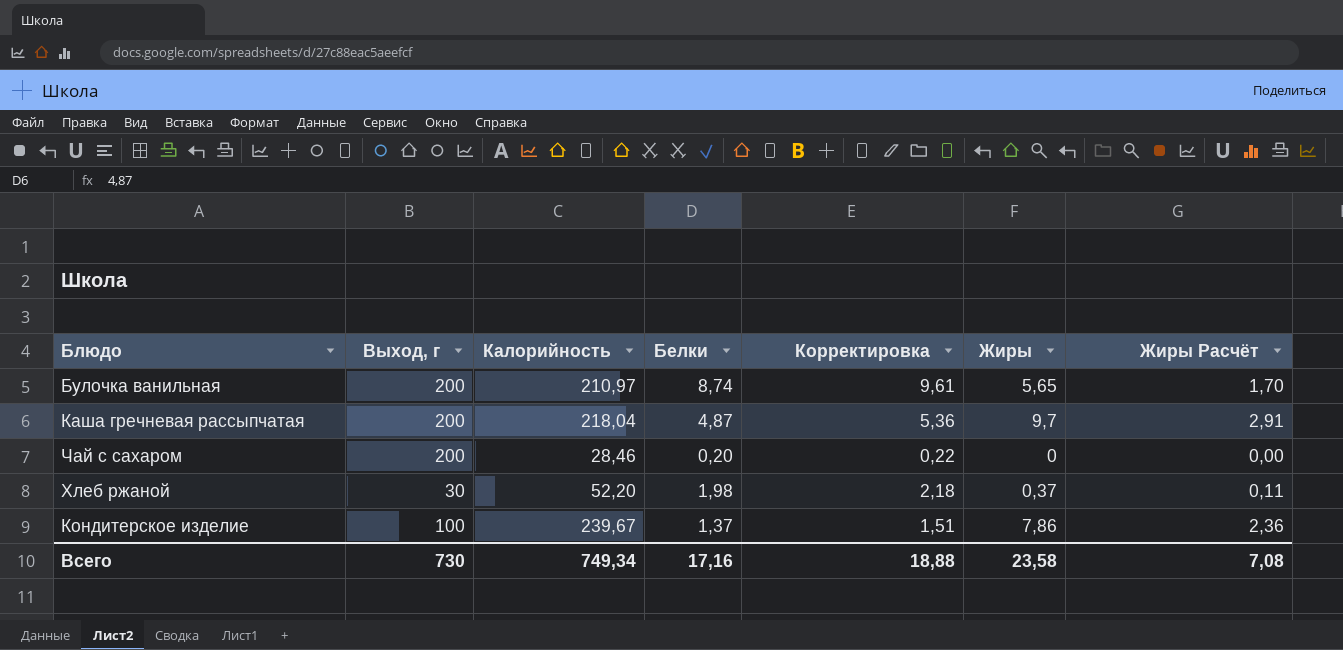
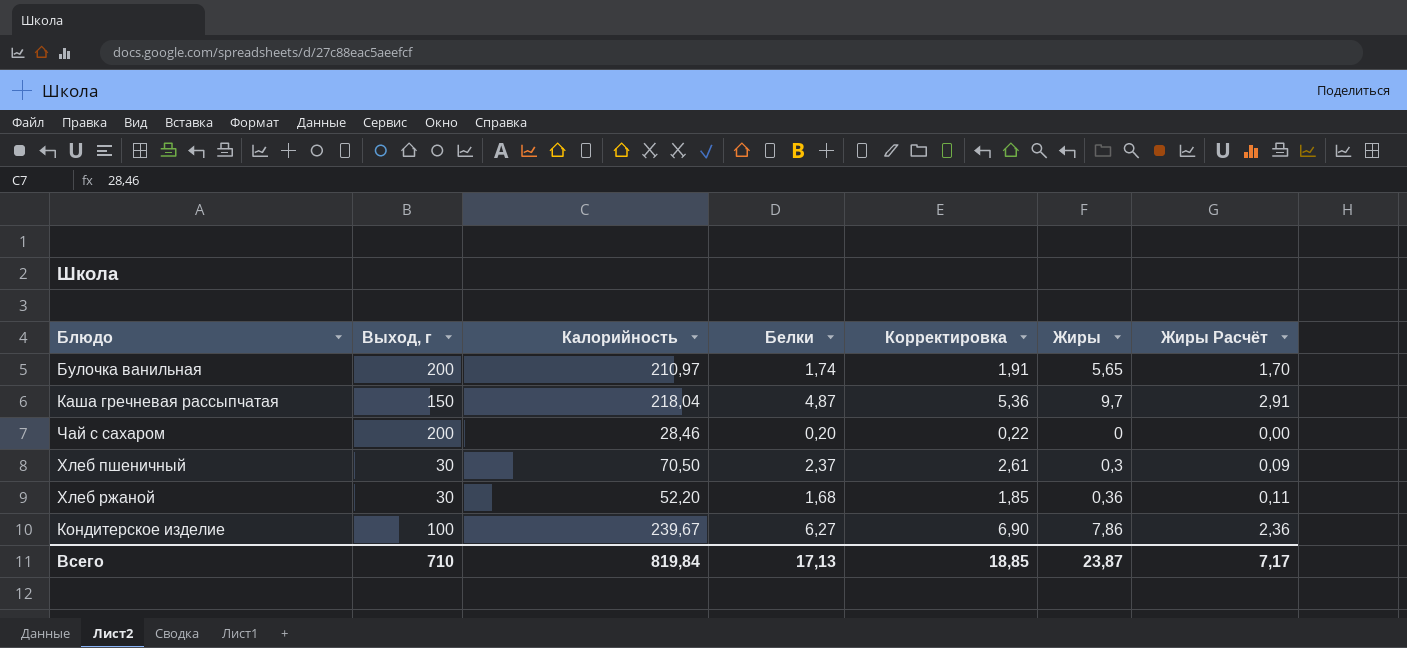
Булочка ванильная | Белки: 8,74 -> 1,74
Булочка ванильная | Корректировка: 9,61 -> 1,91
Каша гречневая рассыпчатая | Выход, г: 200 -> 150
row Хлеб пшеничный: none -> 30 | 70,50 | 2,37 | 2,61 | 0,3 | 0,09
Хлеб ржаной | Белки: 1,98 -> 1,68
Хлеб ржаной | Корректировка: 2,18 -> 1,85
Хлеб ржаной | Жиры: 0,37 -> 0,36
Кондитерское изделие | Белки: 1,37 -> 6,27
Кондитерское изделие | Корректировка: 1,51 -> 6,90
Всего | Выход, г: 730 -> 710
Всего | Калорийность: 749,34 -> 819,84
Всего | Белки: 17,16 -> 17,13
Всего | Корректировка: 18,88 -> 18,85
Всего | Жиры: 23,58 -> 23,87
Всего | Жиры Расчёт: 7,08 -> 7,17

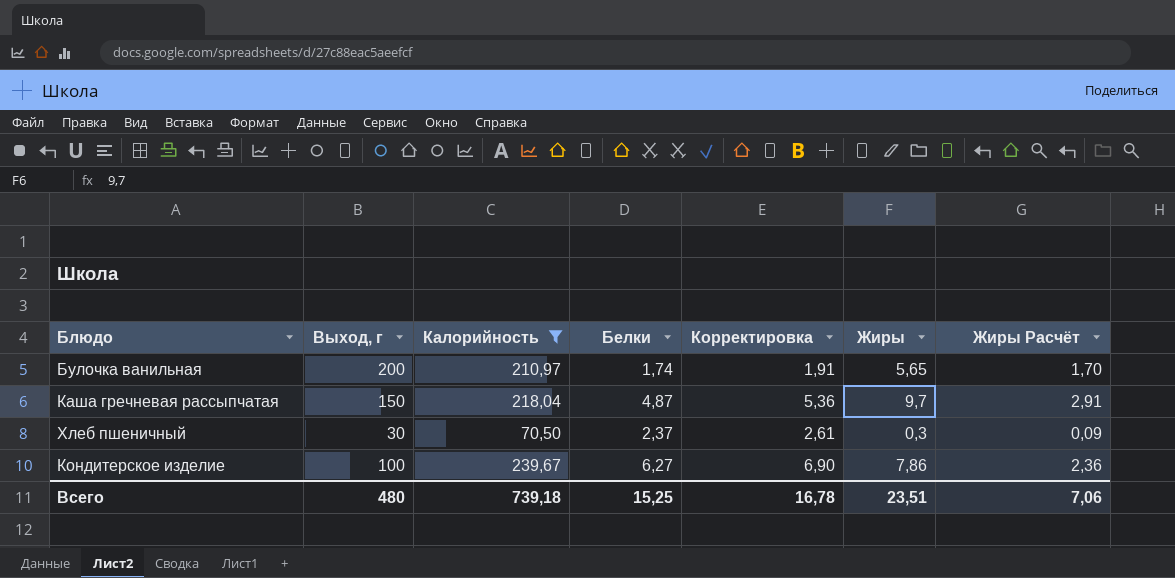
filter: none -> Калорийность >= 70,50
Всего | Выход, г: 710 -> 480
Всего | Калорийность: 819,84 -> 739,18
Всего | Белки: 17,13 -> 15,25
Всего | Корректировка: 18,85 -> 16,78
Всего | Жиры: 23,87 -> 23,51
Всего | Жиры Расчёт: 7,17 -> 7,06

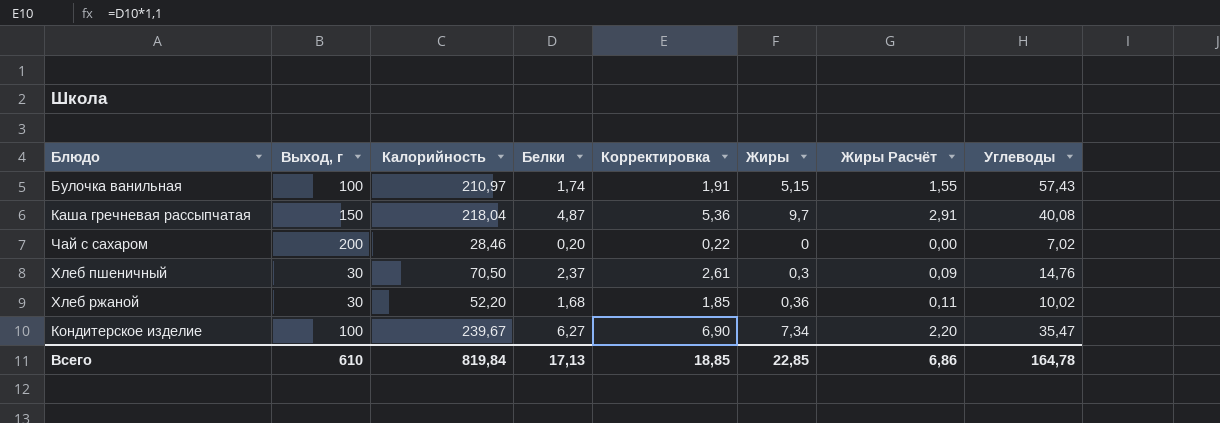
filter: Калорийность >= 70,50 -> none
column Углеводы | position: none -> 8
Булочка ванильная | Выход, г: 200 -> 100
Булочка ванильная | Жиры: 5,65 -> 5,15
Булочка ванильная | Жиры Расчёт: 1,70 -> 1,55
Кондитерское изделие | Жиры: 7,86 -> 7,34
Кондитерское изделие | Жиры Расчёт: 2,36 -> 2,20
Всего | Выход, г: 480 -> 610
Всего | Калорийность: 739,18 -> 819,84
Всего | Белки: 15,25 -> 17,13
Всего | Корректировка: 16,78 -> 18,85
Всего | Жиры: 23,51 -> 22,85
Всего | Жиры Расчёт: 7,06 -> 6,86

